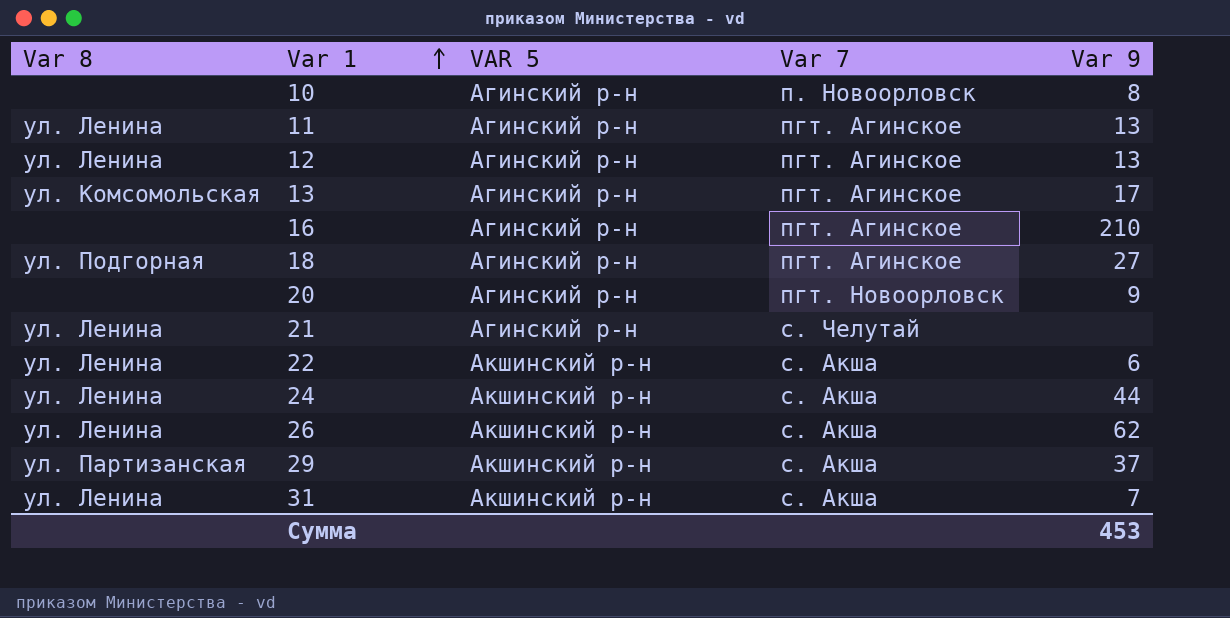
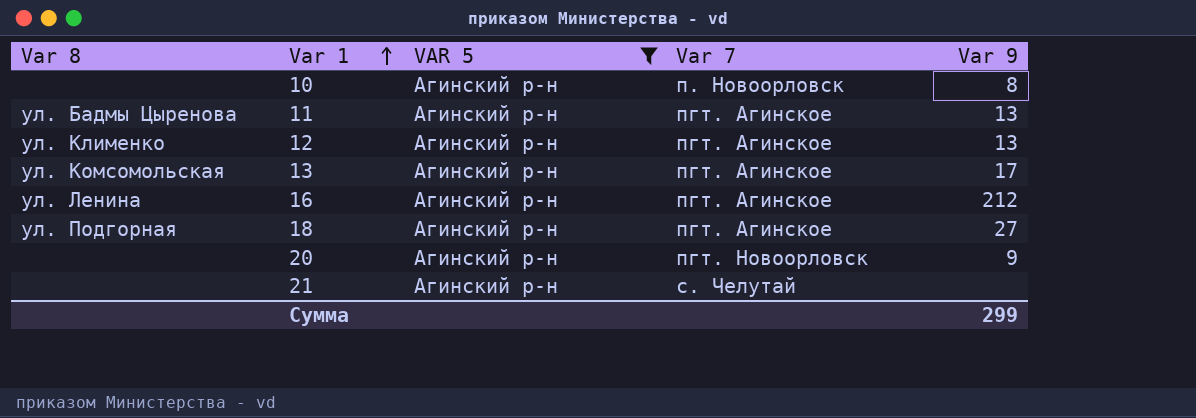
filter: none -> VAR 5 = Агинский р-н
11 | Var 8: ул. Ленина -> ул. Бадмы Цыренова
12 | Var 8: ул. Ленина -> ул. Клименко
16 | Var 8: none -> ул. Ленина
16 | Var 9: 210 -> 212
21 | Var 8: ул. Ленина -> none
Сумма | Var 9: 453 -> 299

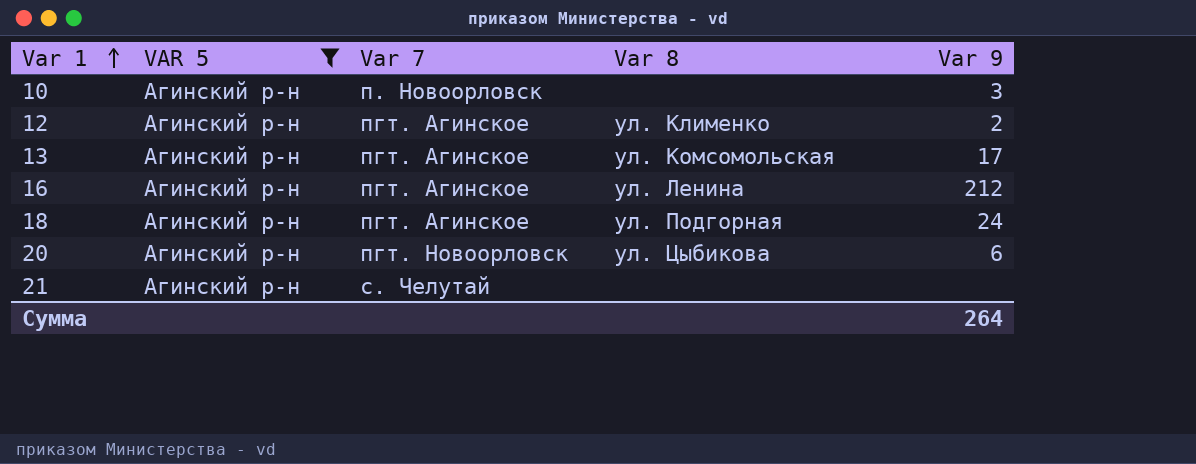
column Var 8 | position: 1 -> 4
row 11: ул. Бадмы Цыренова | Агинский р-н | пгт. Агинское | 13 -> none
10 | Var 9: 8 -> 3
12 | Var 9: 13 -> 2
18 | Var 9: 27 -> 24
20 | Var 8: none -> ул. Цыбикова
20 | Var 9: 9 -> 6
Сумма | Var 9: 299 -> 264

